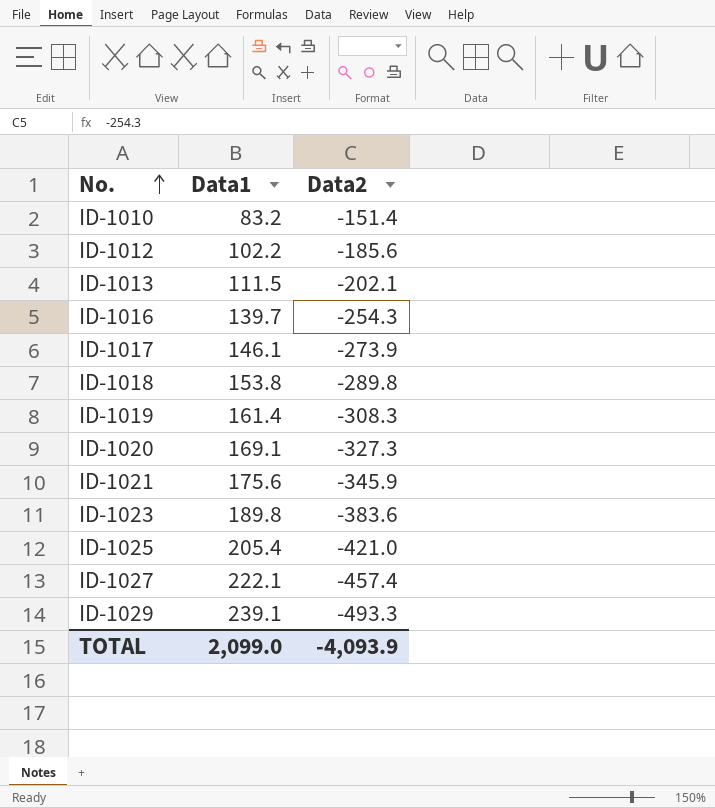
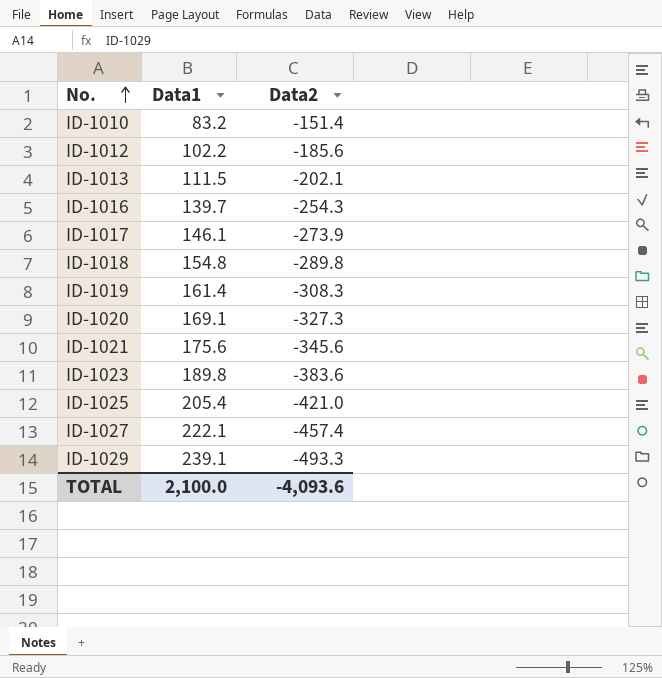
ID-1018 | Data1: 153.8 -> 154.8
ID-1021 | Data2: -345.9 -> -345.6
TOTAL | Data1: 2,099.0 -> 2,100.0
TOTAL | Data2: -4,093.9 -> -4,093.6

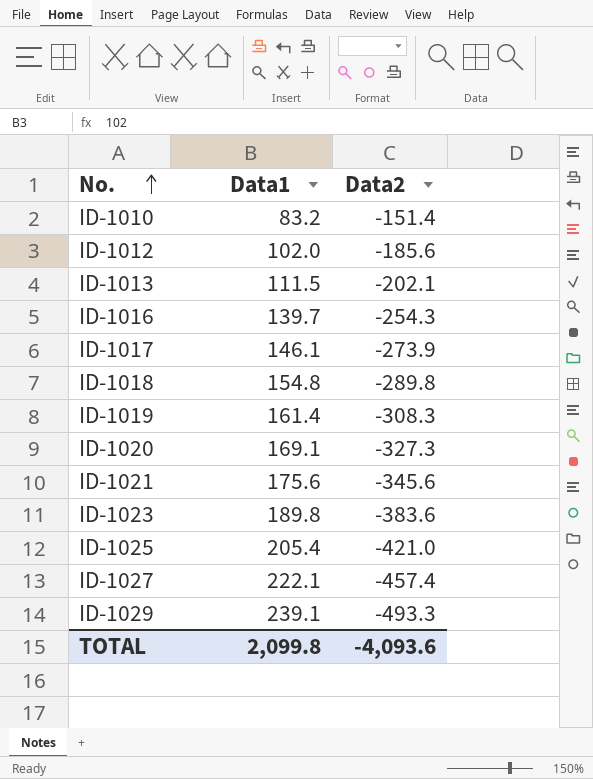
ID-1012 | Data1: 102.2 -> 102.0
TOTAL | Data1: 2,100.0 -> 2,099.8

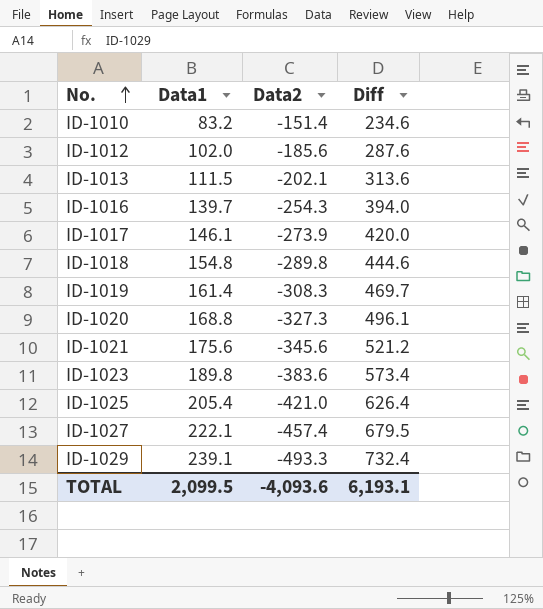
column Diff | formula: none -> [Data1] - [Data2]
ID-1020 | Data1: 169.1 -> 168.8
TOTAL | Data1: 2,099.8 -> 2,099.5

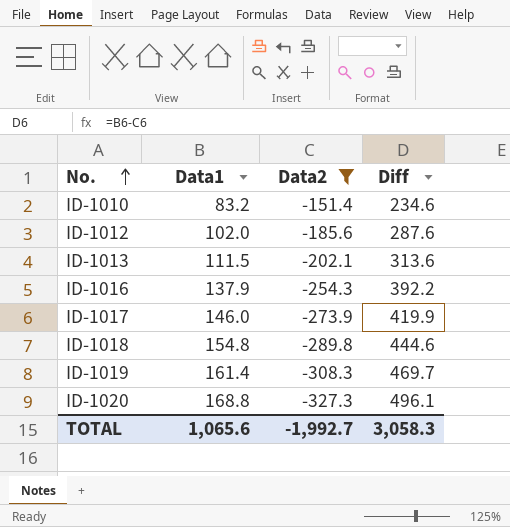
filter: none -> Data2 >= -327.3
ID-1016 | Data1: 139.7 -> 137.9
ID-1016 | Diff: 394.0 -> 392.2
ID-1017 | Data1: 146.1 -> 146.0
ID-1017 | Diff: 420.0 -> 419.9
TOTAL | Data1: 2,099.5 -> 1,065.6
TOTAL | Data2: -4,093.6 -> -1,992.7
TOTAL | Diff: 6,193.1 -> 3,058.3

